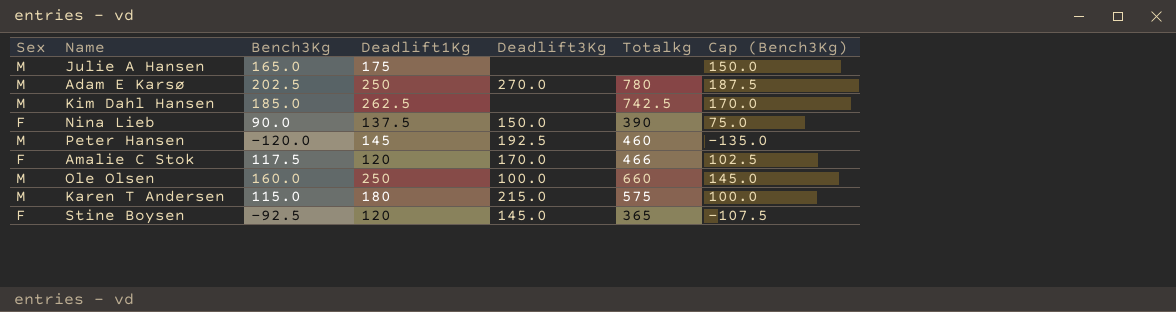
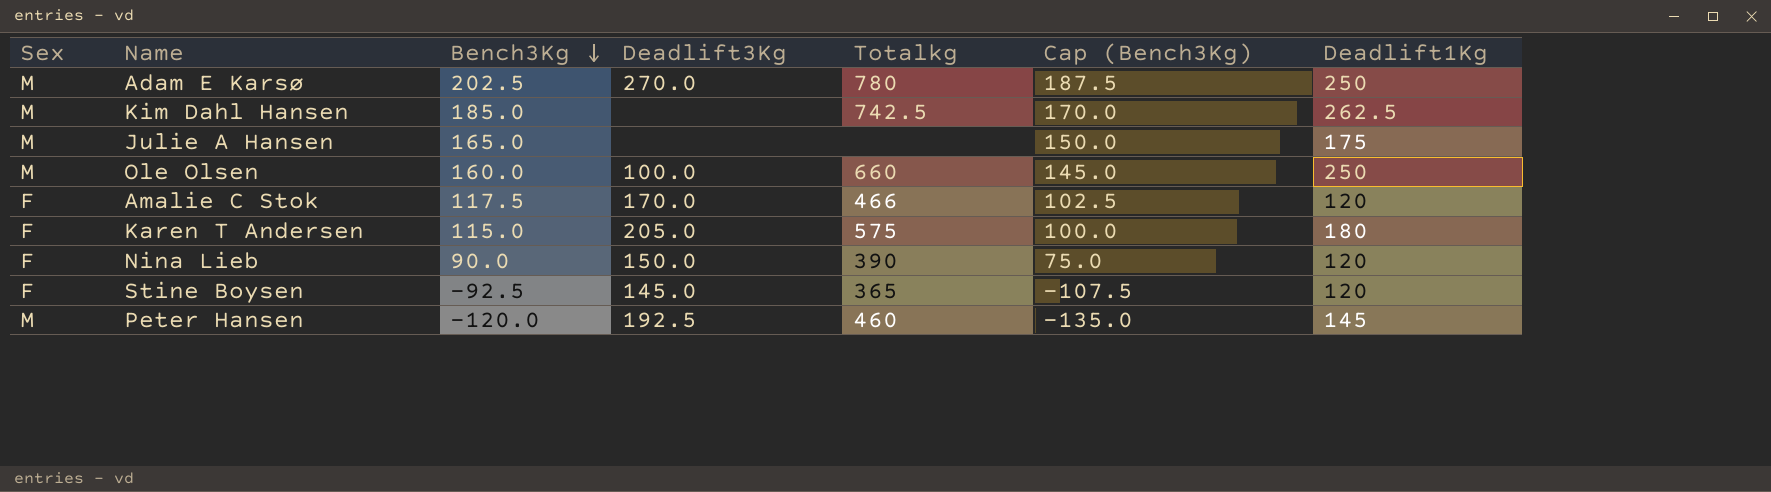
row order: none -> Bench3Kg descending
column Deadlift1Kg | position: 4 -> 7
Karen T Andersen | Sex: M -> F
Karen T Andersen | Deadlift3Kg: 215.0 -> 205.0
Nina Lieb | Deadlift1Kg: 137.5 -> 120

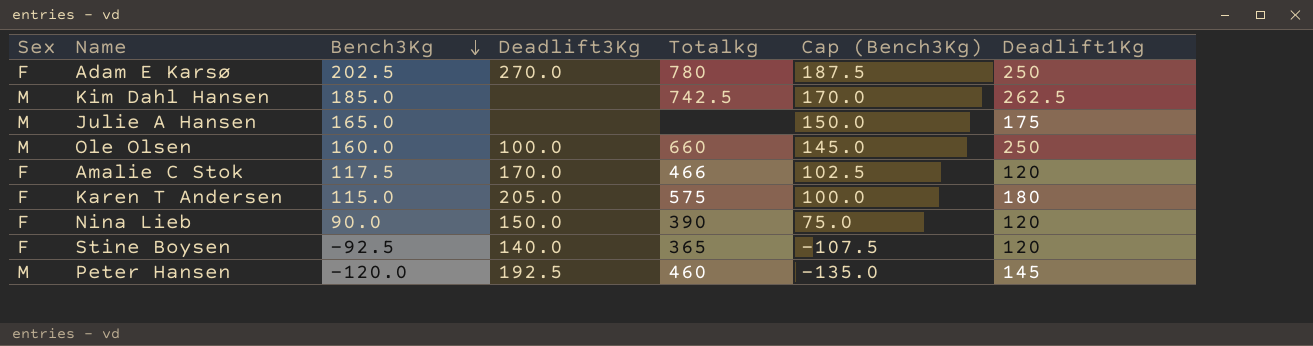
Adam E Karsø | Sex: M -> F
Stine Boysen | Deadlift3Kg: 145.0 -> 140.0

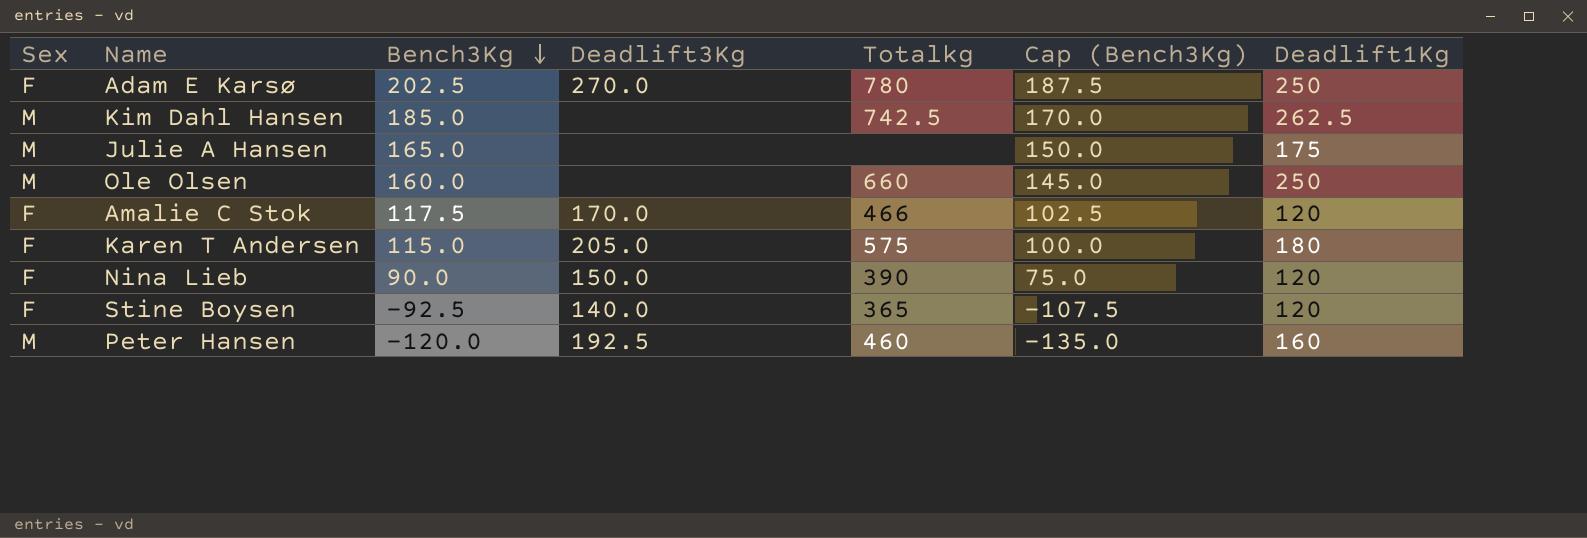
Ole Olsen | Deadlift3Kg: 100.0 -> none
Peter Hansen | Deadlift1Kg: 145 -> 160

